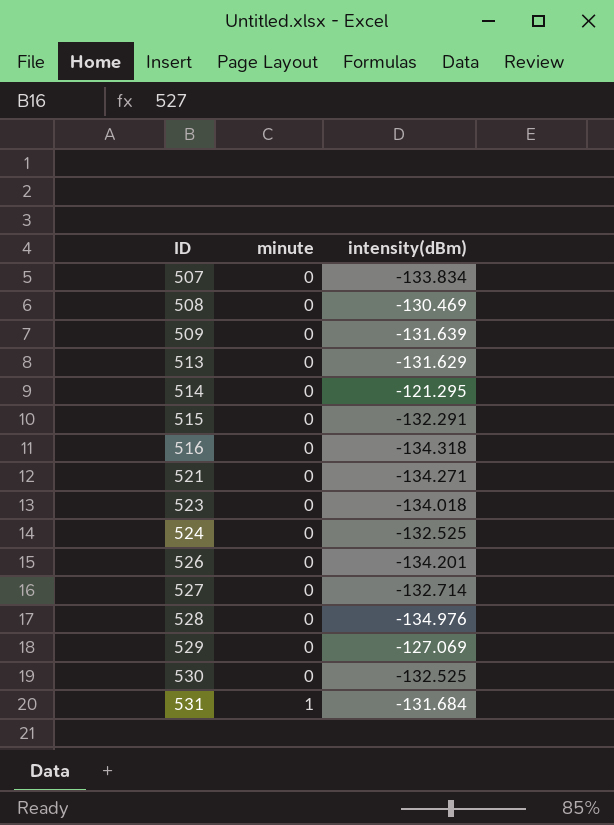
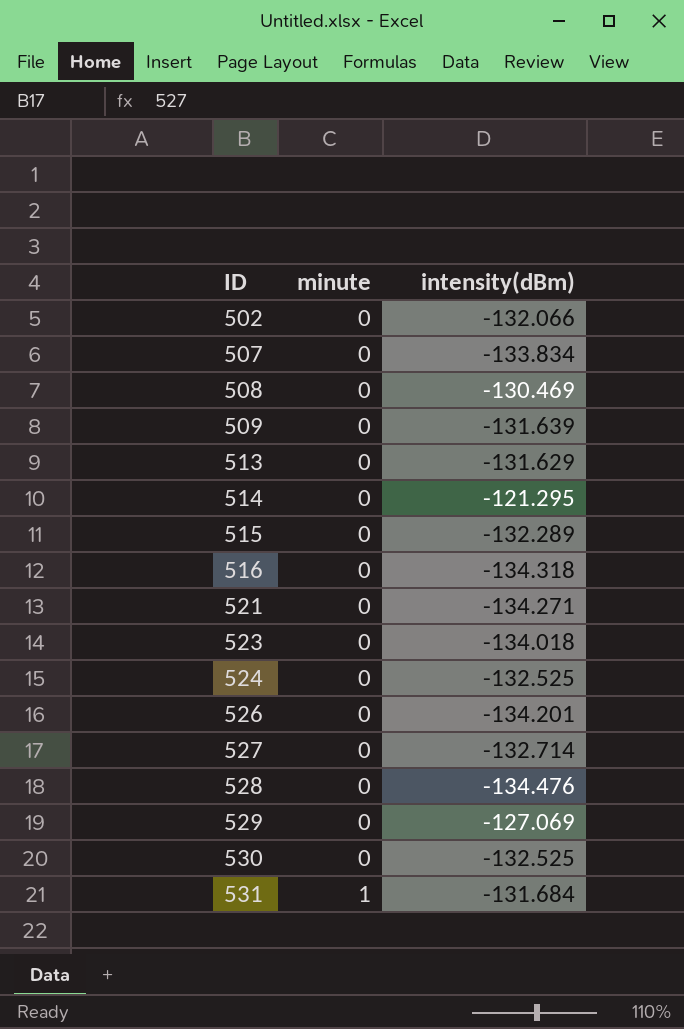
row 502: none -> 0 | -132.066
515 | intensity(dBm): -132.291 -> -132.289
528 | intensity(dBm): -134.976 -> -134.476

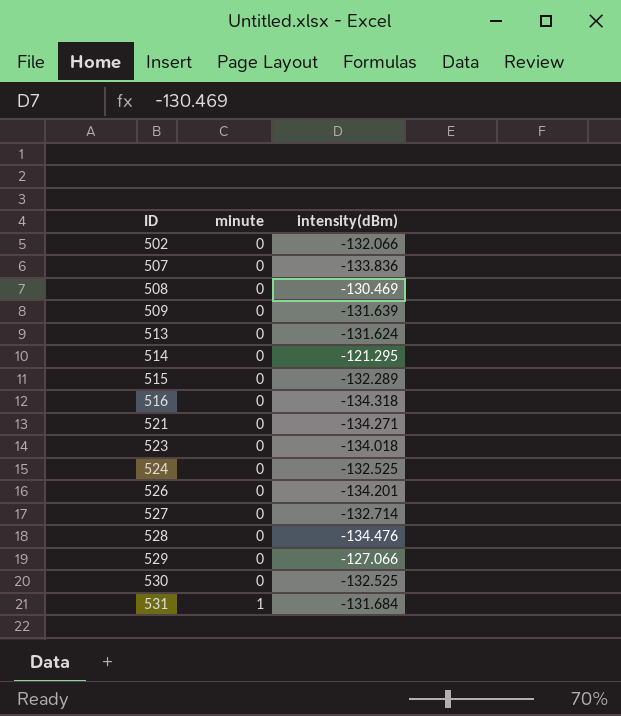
507 | intensity(dBm): -133.834 -> -133.836
513 | intensity(dBm): -131.629 -> -131.624
529 | intensity(dBm): -127.069 -> -127.066

